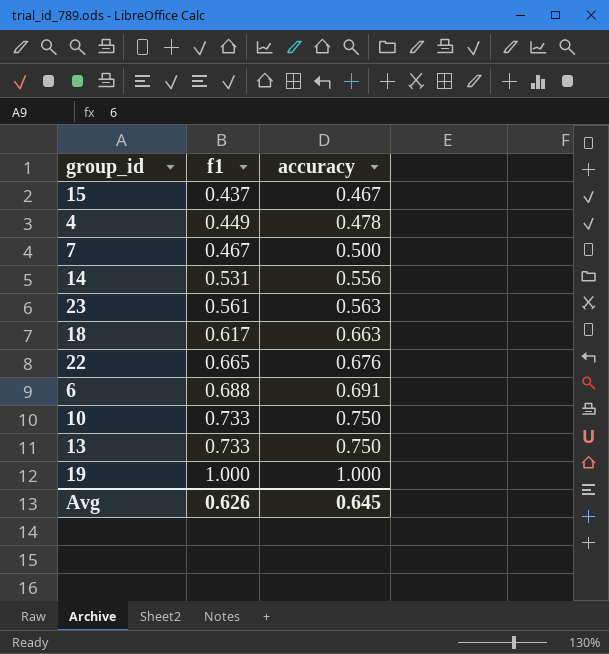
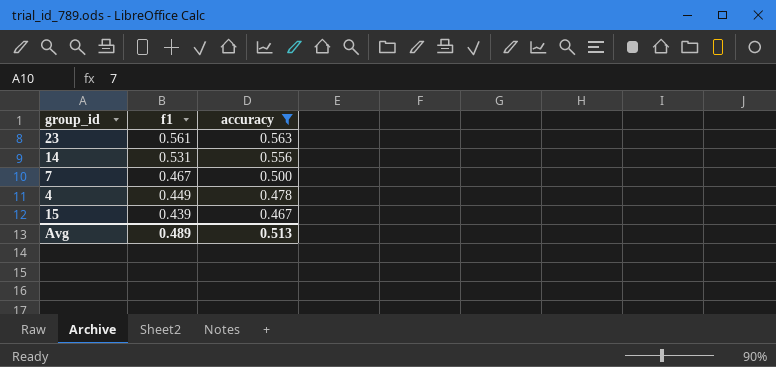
filter: none -> accuracy <= 0.563
row order: f1 ascending -> f1 descending
15 | f1: 0.437 -> 0.439
Avg | f1: 0.626 -> 0.489
Avg | accuracy: 0.645 -> 0.513

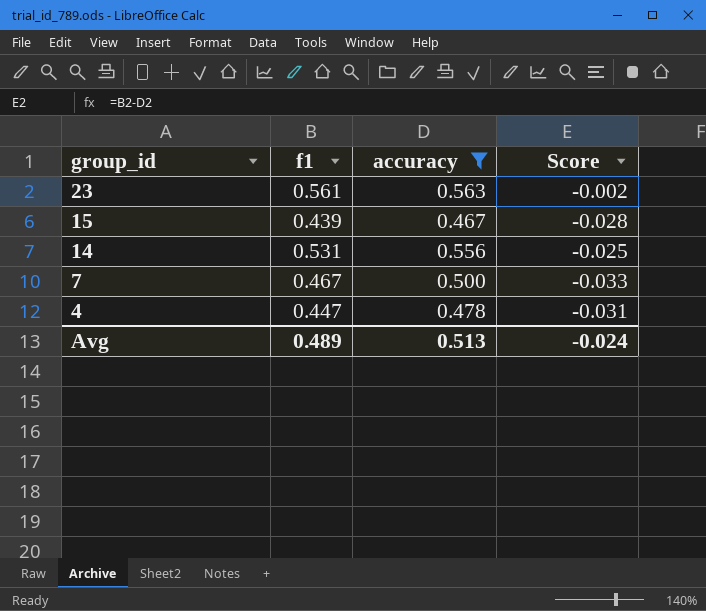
row order: f1 descending -> group_id descending
column Score | formula: none -> [f1] - [accuracy]
4 | f1: 0.449 -> 0.447

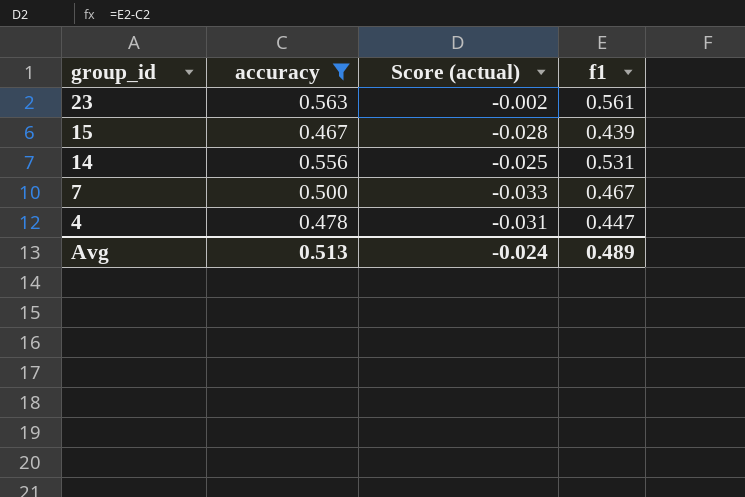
column name: Score -> Score (actual)
column f1 | position: 2 -> 4

